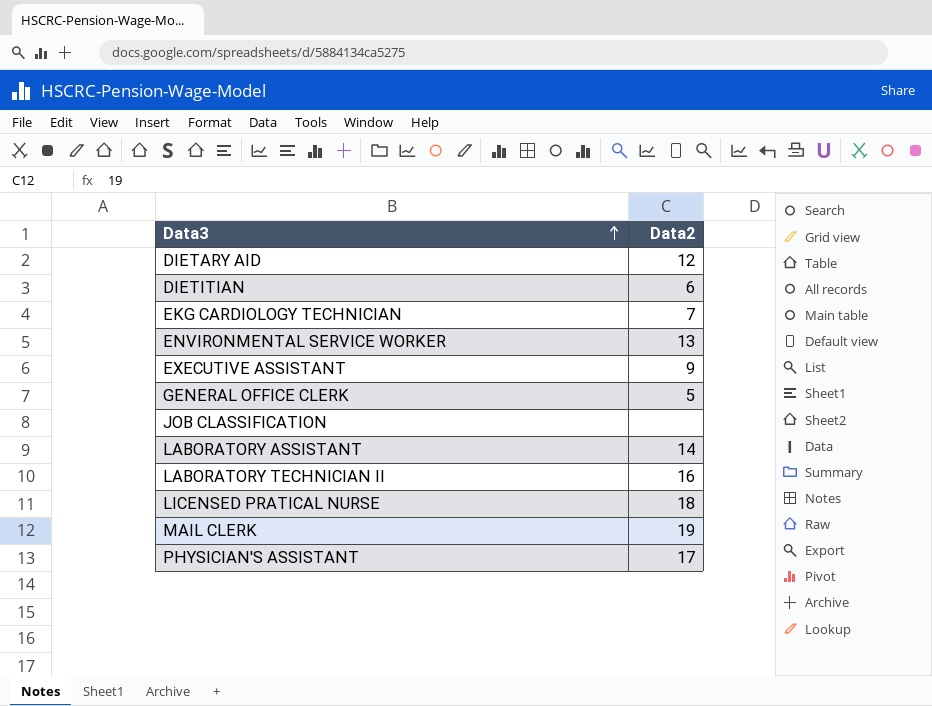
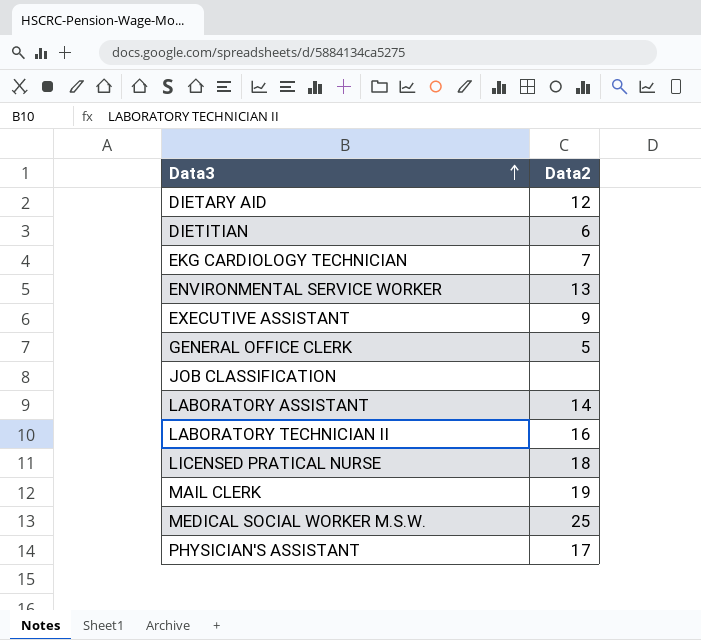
row MEDICAL SOCIAL WORKER M.S.W.: none -> 25

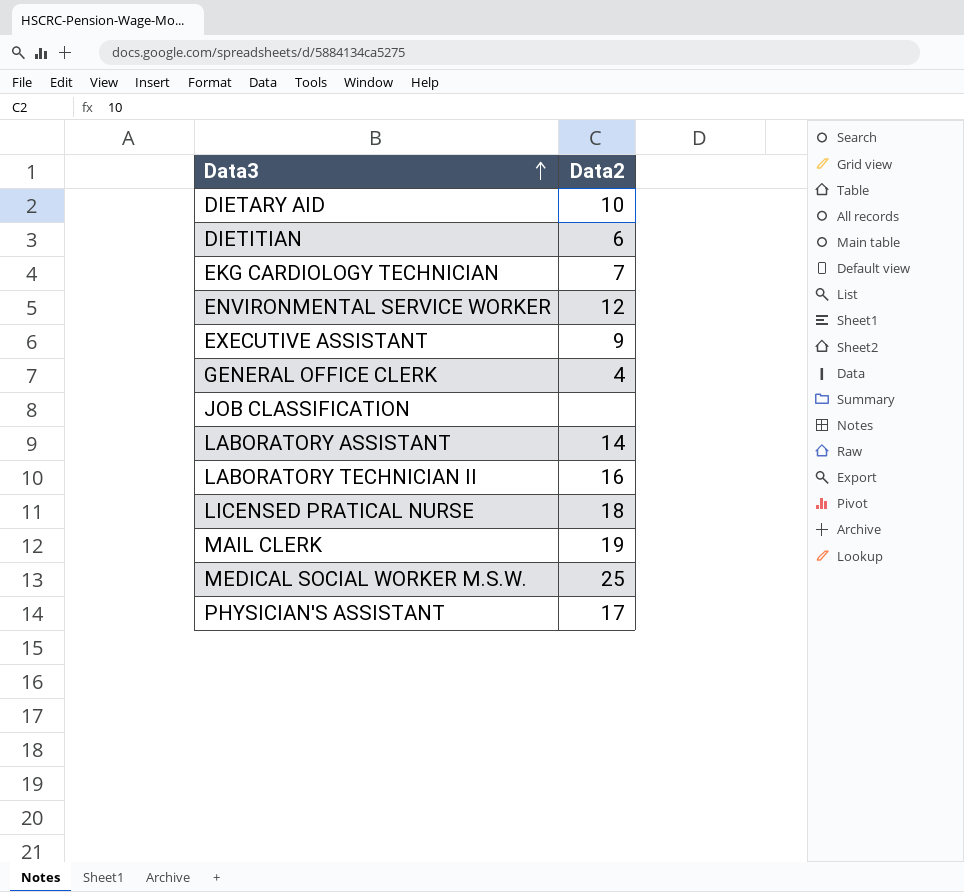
DIETARY AID | Data2: 12 -> 10
ENVIRONMENTAL SERVICE WORKER | Data2: 13 -> 12
GENERAL OFFICE CLERK | Data2: 5 -> 4

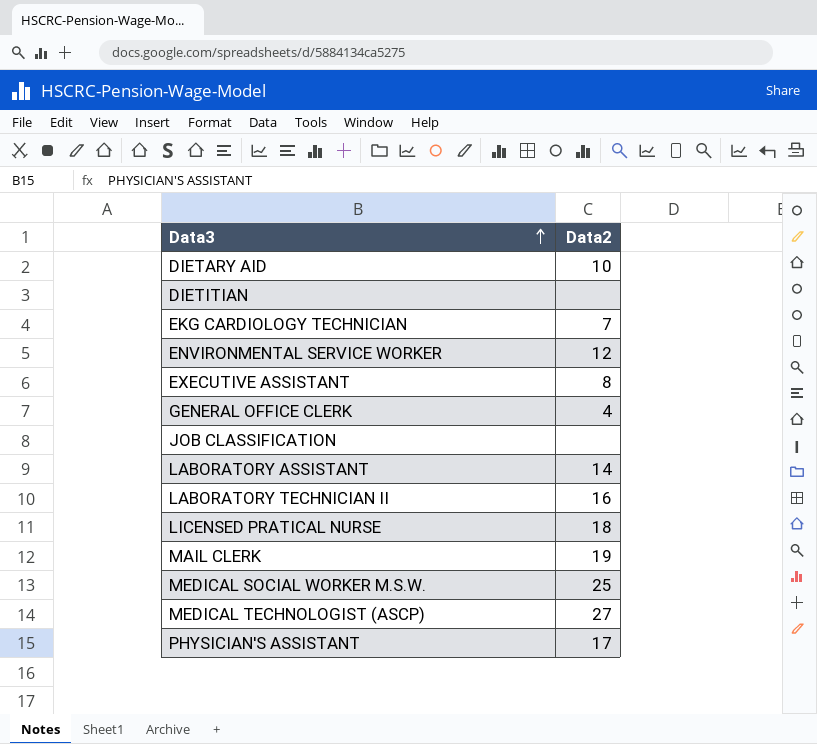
DIETITIAN | Data2: 6 -> none
EXECUTIVE ASSISTANT | Data2: 9 -> 8
row MEDICAL TECHNOLOGIST (ASCP): none -> 27

